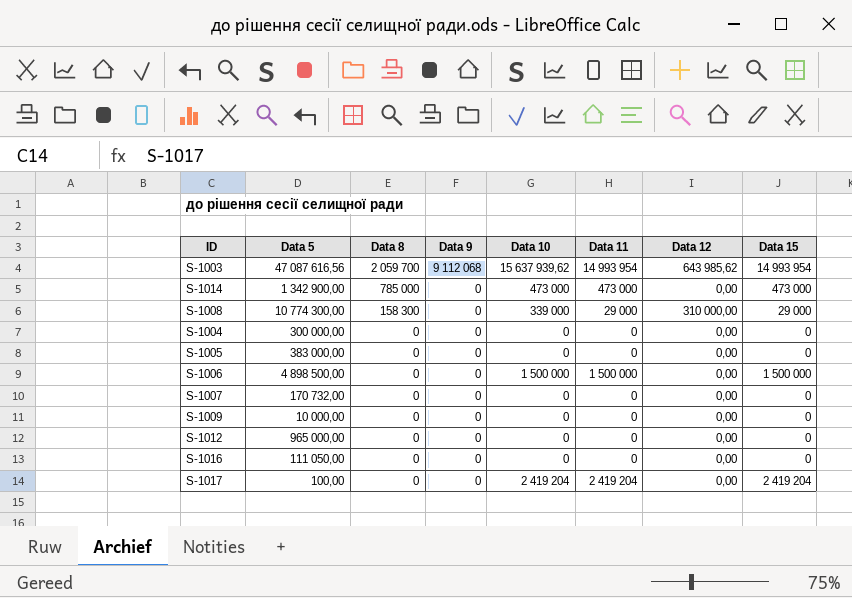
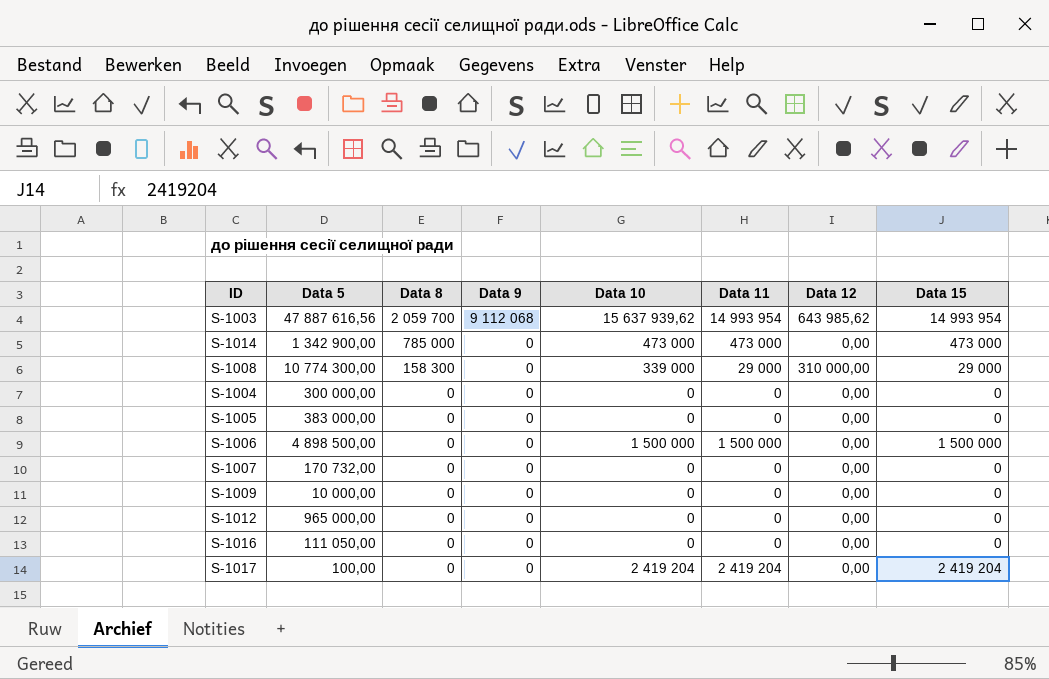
S-1003 | Data 5: 47 087 616,56 -> 47 887 616,56

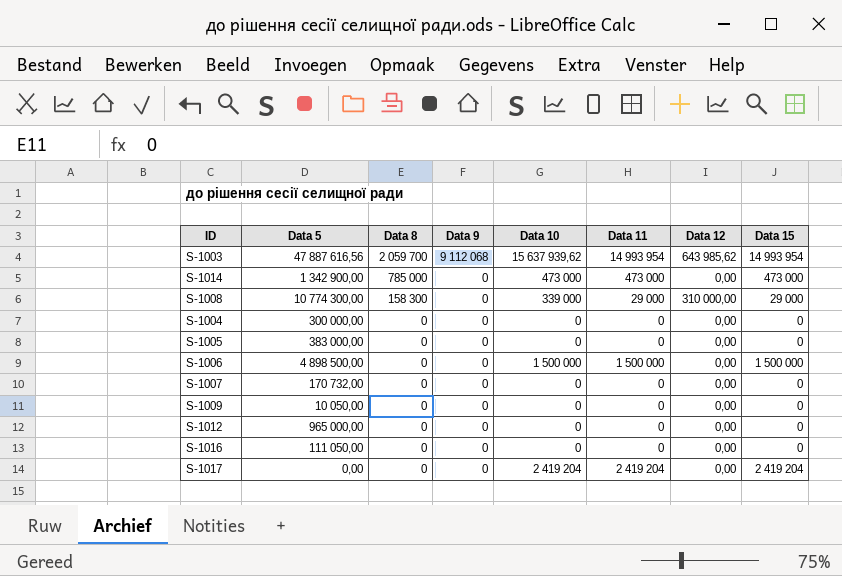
S-1009 | Data 5: 10 000,00 -> 10 050,00
S-1017 | Data 5: 100,00 -> 0,00

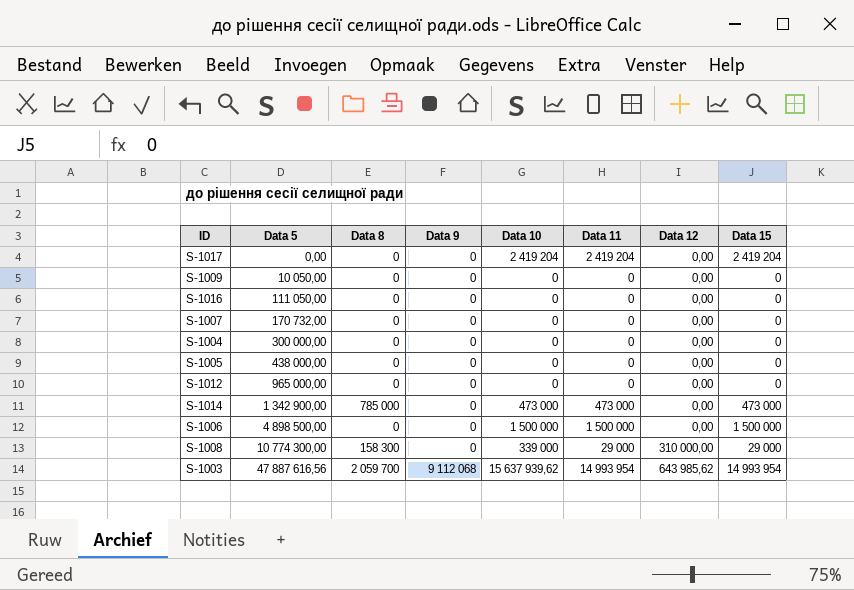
row order: Data 8 descending -> Data 5 ascending
S-1005 | Data 5: 383 000,00 -> 438 000,00

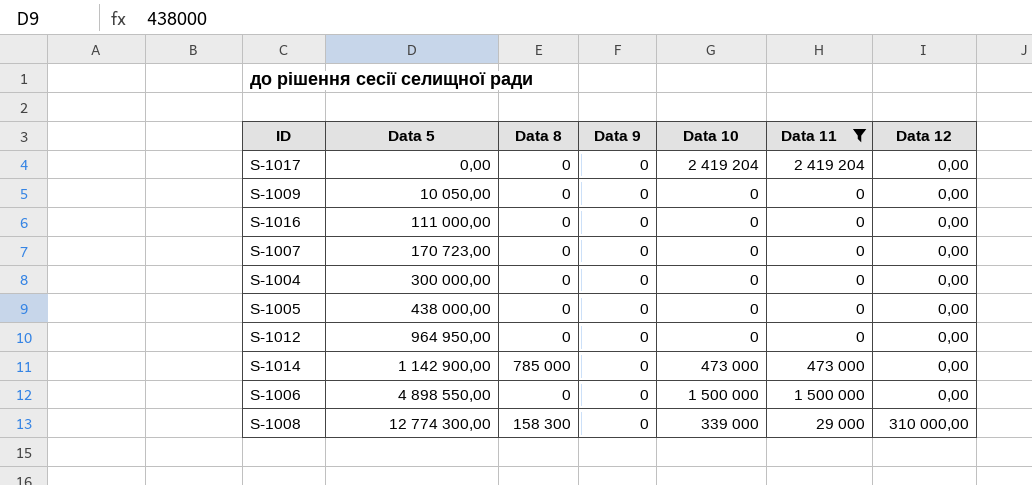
filter: none -> Data 11 != 14 993 954
column Data 15 | position: 8 -> none
S-1016 | Data 5: 111 050,00 -> 111 000,00
S-1007 | Data 5: 170 732,00 -> 170 723,00
S-1012 | Data 5: 965 000,00 -> 964 950,00
S-1014 | Data 5: 1 342 900,00 -> 1 142 900,00
S-1006 | Data 5: 4 898 500,00 -> 4 898 550,00
S-1008 | Data 5: 10 774 300,00 -> 12 774 300,00

